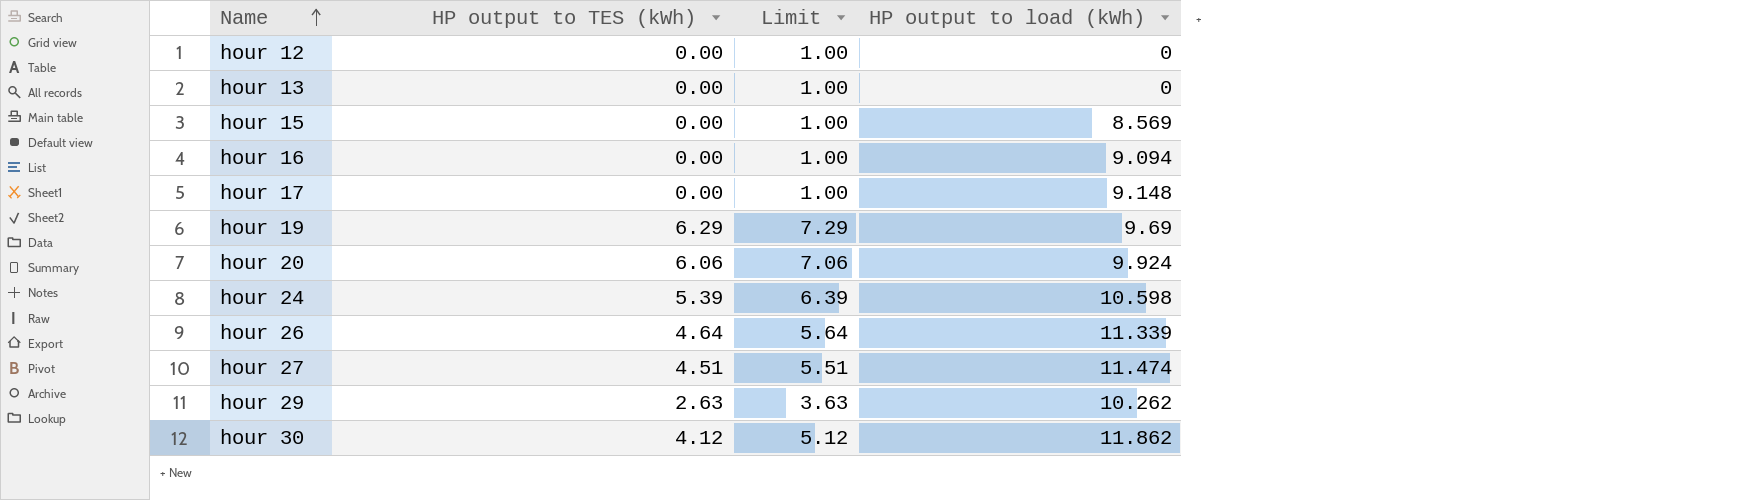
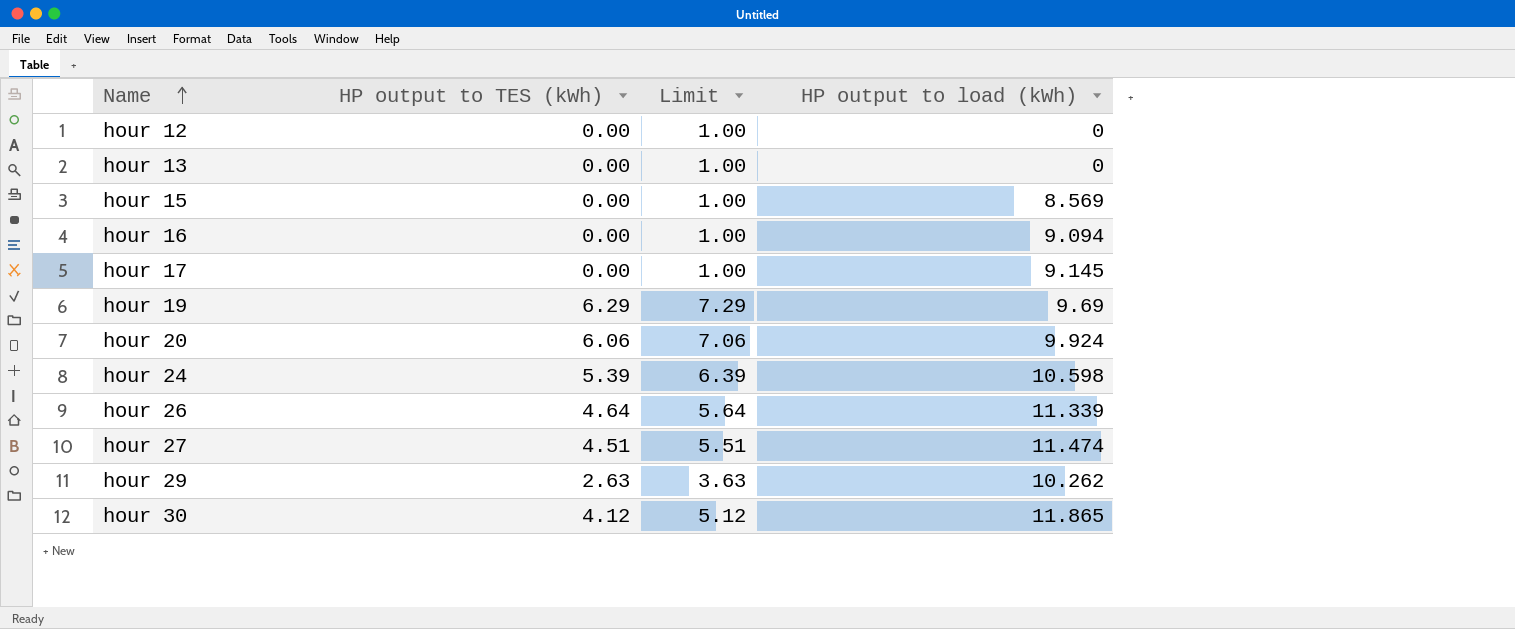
hour 17 | HP output to load (kWh): 9.148 -> 9.145
hour 30 | HP output to load (kWh): 11.862 -> 11.865

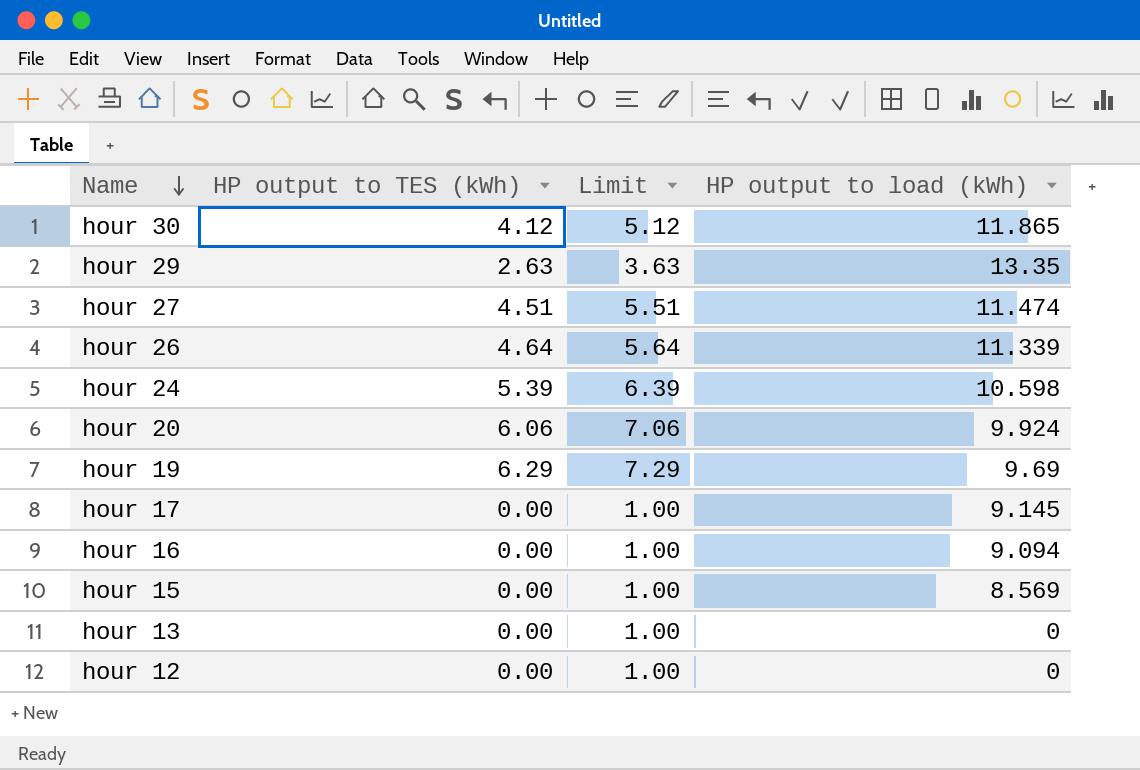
row order: Name ascending -> Name descending
hour 29 | HP output to load (kWh): 10.262 -> 13.35

